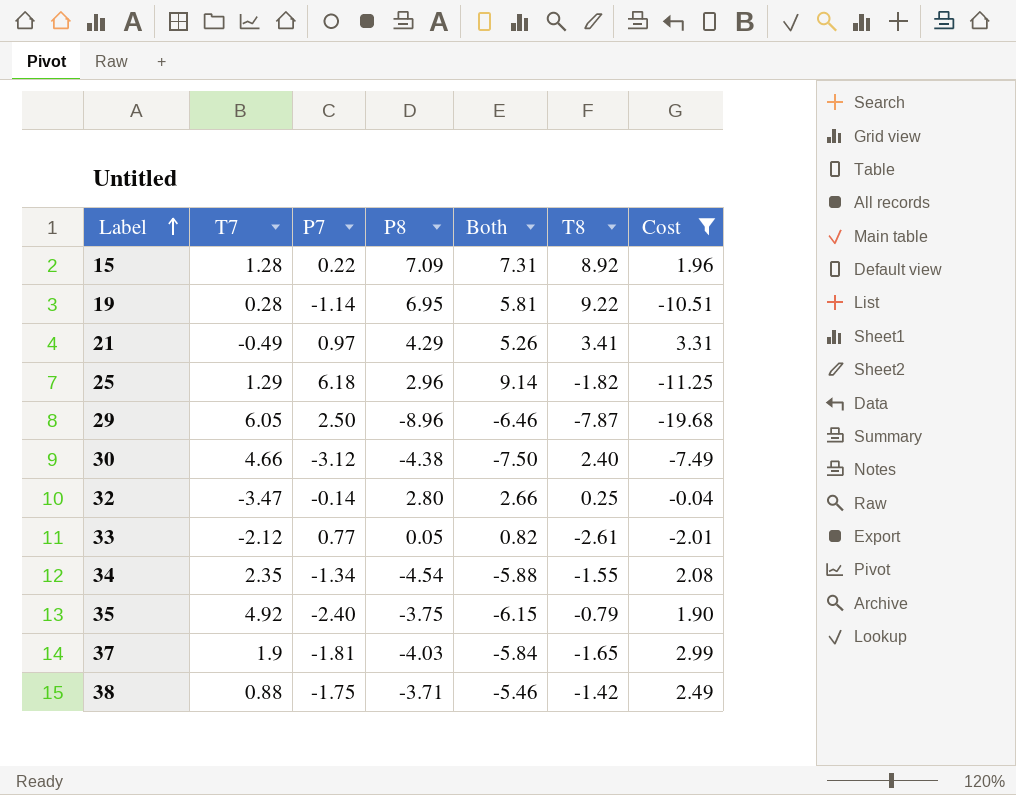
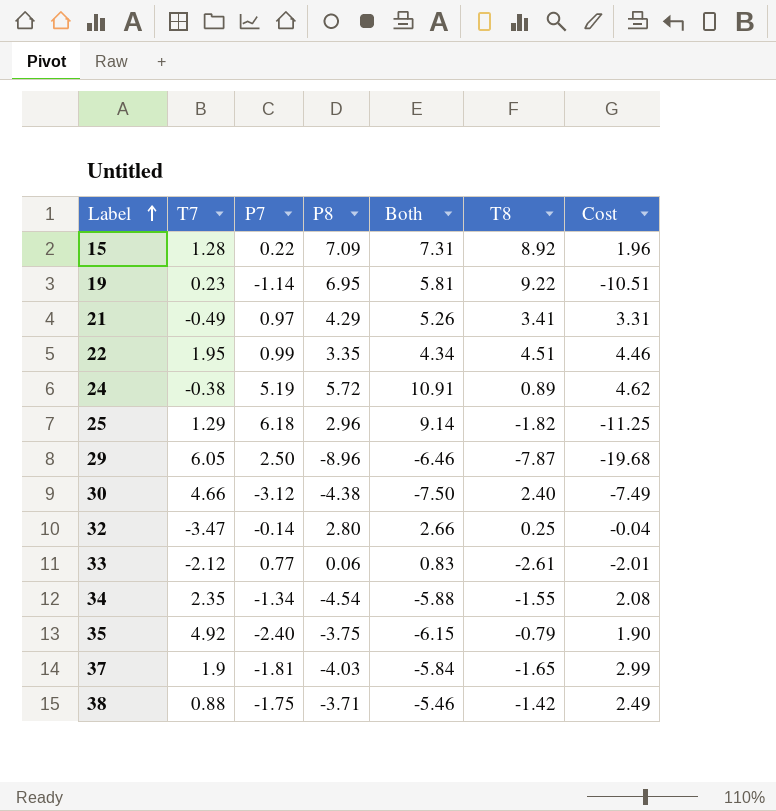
filter: Cost <= 3.31 -> none
19 | T7: 0.28 -> 0.23
33 | P8: 0.05 -> 0.06
33 | Both: 0.82 -> 0.83

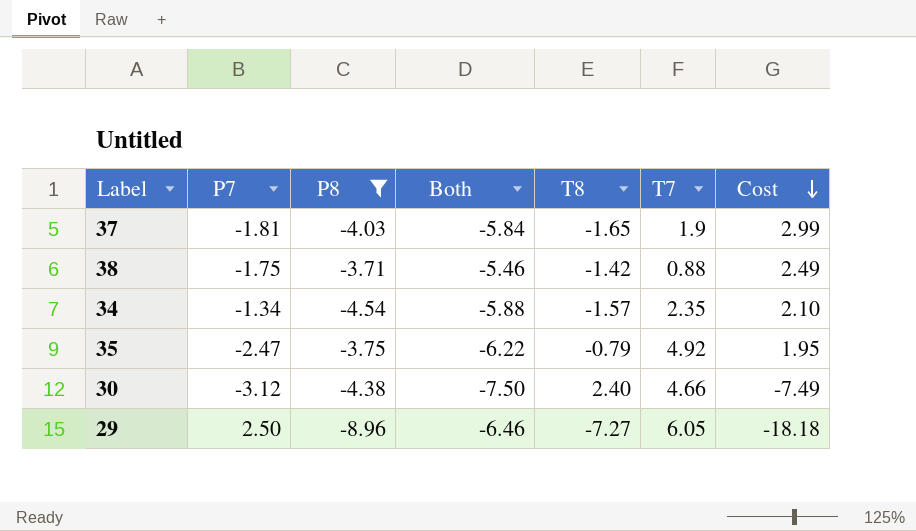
filter: none -> P8 <= -3.71
row order: Label ascending -> Cost descending
column T7 | position: 2 -> 6
34 | T8: -1.55 -> -1.57
34 | Cost: 2.08 -> 2.10
35 | P7: -2.40 -> -2.47
35 | Both: -6.15 -> -6.22
35 | Cost: 1.90 -> 1.95
29 | T8: -7.87 -> -7.27
29 | Cost: -19.68 -> -18.18

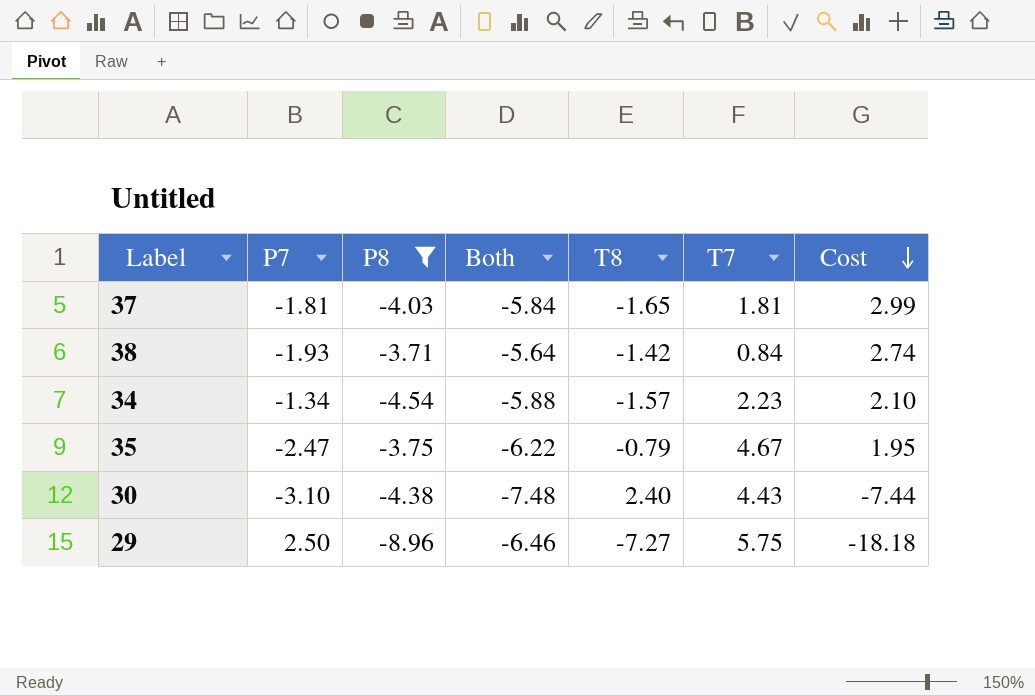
37 | T7: 1.9 -> 1.81
38 | P7: -1.75 -> -1.93
38 | Both: -5.46 -> -5.64
38 | T7: 0.88 -> 0.84
38 | Cost: 2.49 -> 2.74
34 | T7: 2.35 -> 2.23
35 | T7: 4.92 -> 4.67
30 | P7: -3.12 -> -3.10
30 | Both: -7.50 -> -7.48
30 | T7: 4.66 -> 4.43
30 | Cost: -7.49 -> -7.44
29 | T7: 6.05 -> 5.75

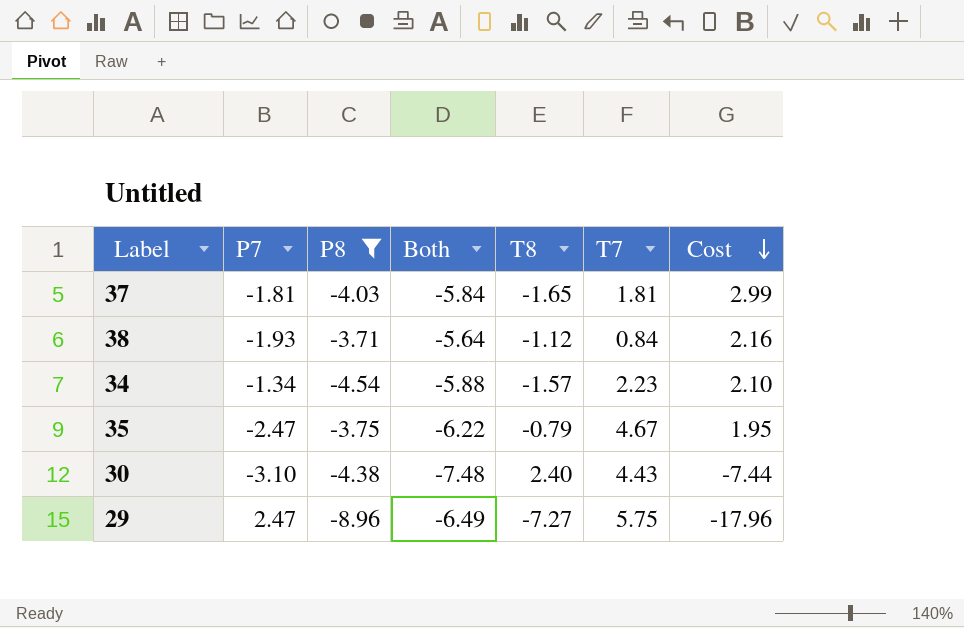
38 | T8: -1.42 -> -1.12
38 | Cost: 2.74 -> 2.16
29 | P7: 2.50 -> 2.47
29 | Both: -6.46 -> -6.49
29 | Cost: -18.18 -> -17.96

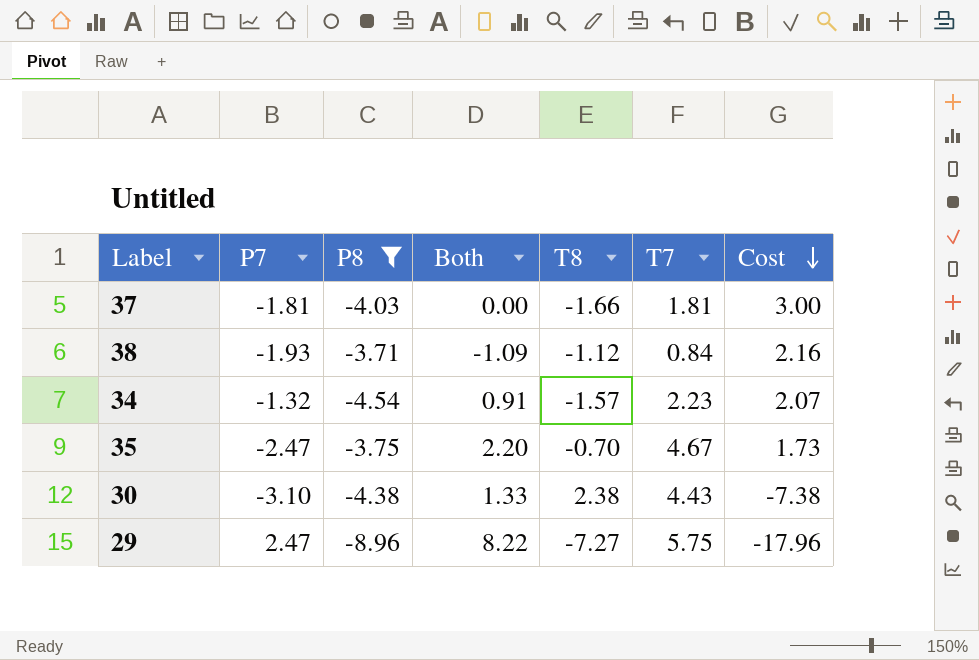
column Both | formula: [P7] + [P8] -> [P7] + [T7]
37 | T8: -1.65 -> -1.66
37 | Cost: 2.99 -> 3.00
34 | P7: -1.34 -> -1.32
34 | Cost: 2.10 -> 2.07
35 | T8: -0.79 -> -0.70
35 | Cost: 1.95 -> 1.73
30 | T8: 2.40 -> 2.38
30 | Cost: -7.44 -> -7.38

